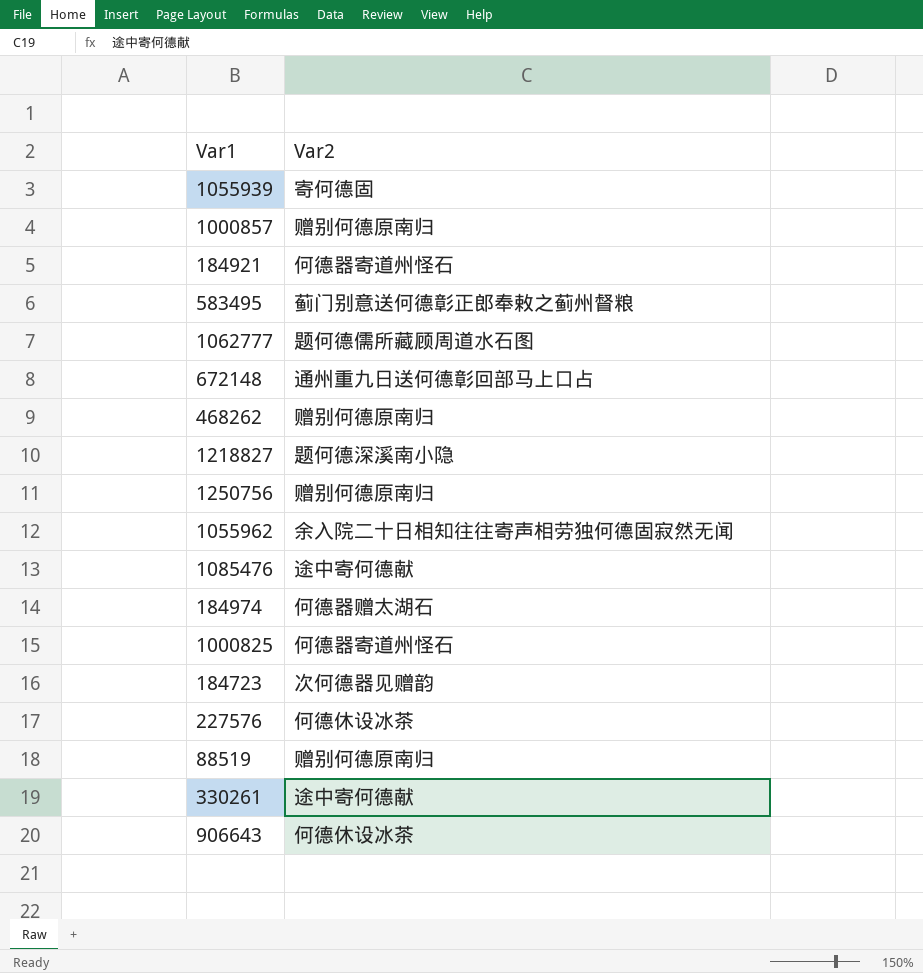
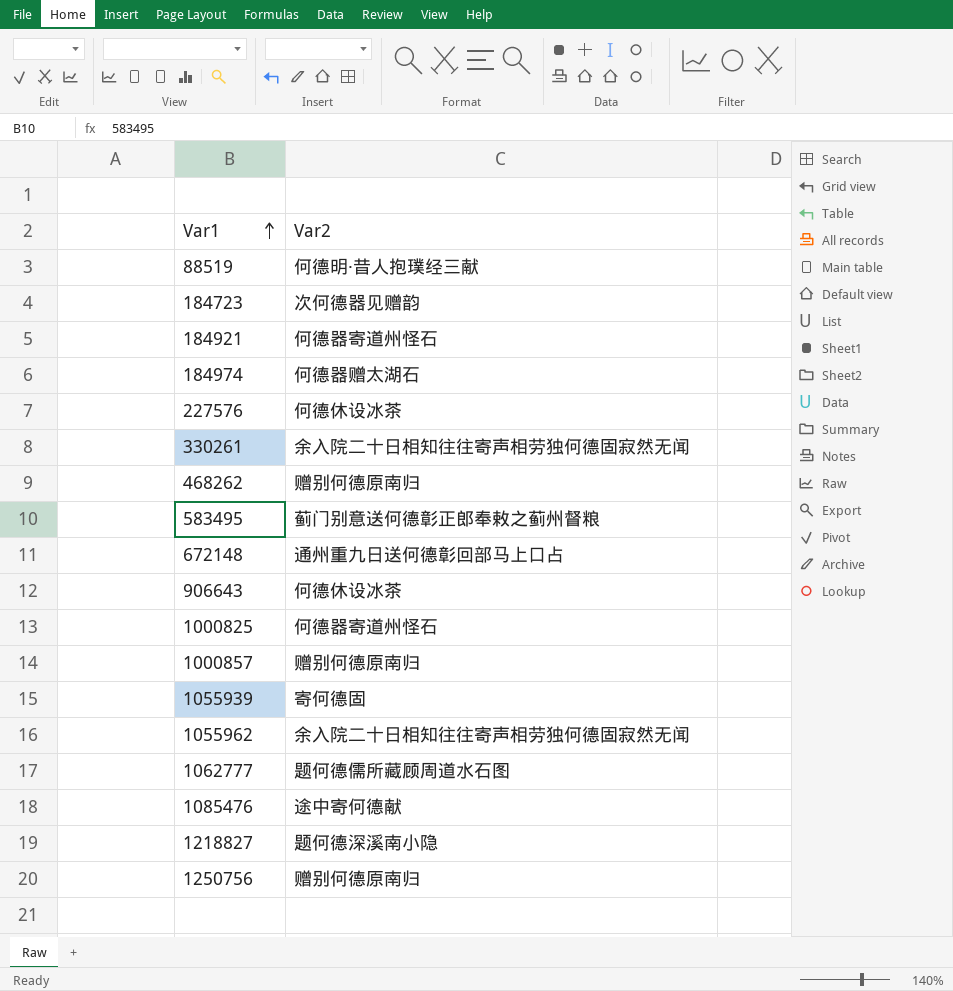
row order: none -> Var1 ascending
88519 | Var2: 赠别何德原南归 -> 何德明·昔人抱璞经三献
330261 | Var2: 途中寄何德献 -> 余入院二十日相知往往寄声相劳独何德固寂然无闻

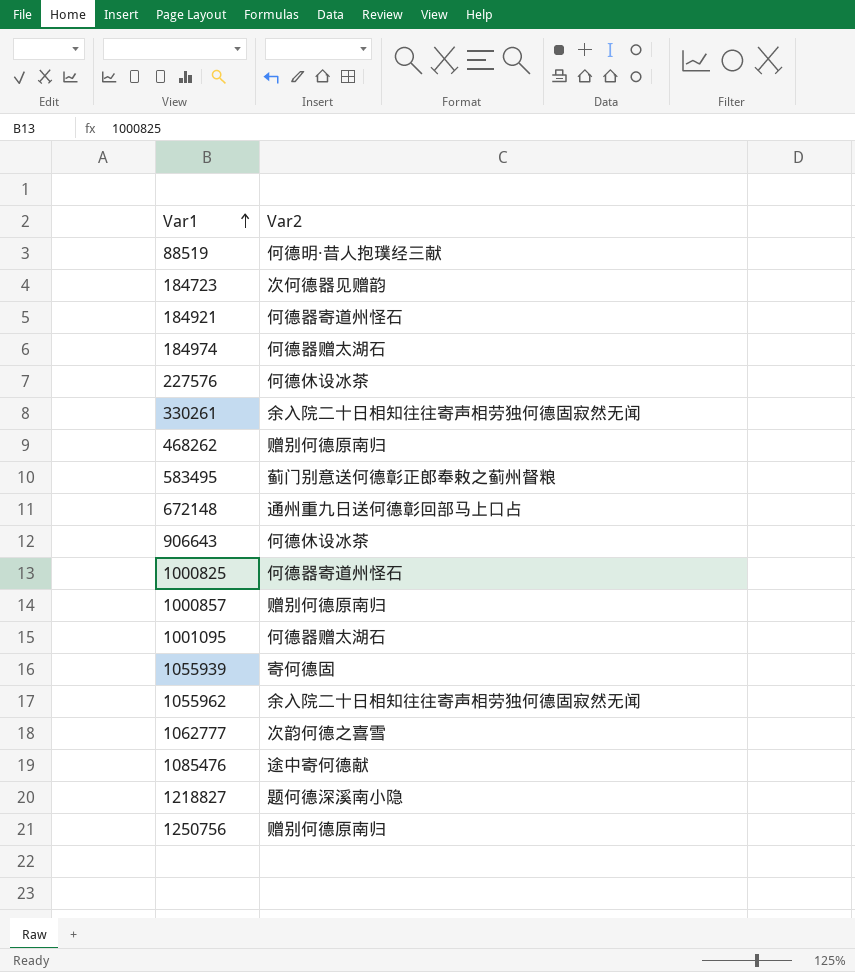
row 1001095: none -> 何德器赠太湖石
1062777 | Var2: 题何德儒所藏顾周道水石图 -> 次韵何德之喜雪

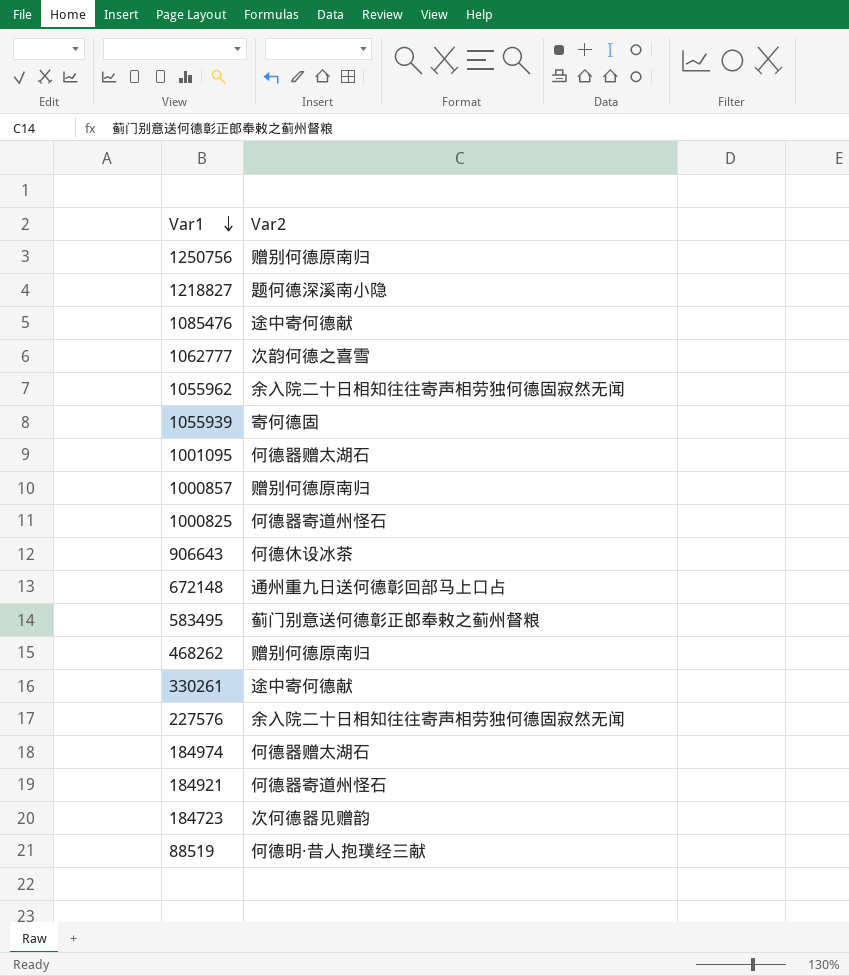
row order: Var1 ascending -> Var1 descending
330261 | Var2: 余入院二十日相知往往寄声相劳独何德固寂然无闻 -> 途中寄何德献
227576 | Var2: 何德休设冰茶 -> 余入院二十日相知往往寄声相劳独何德固寂然无闻

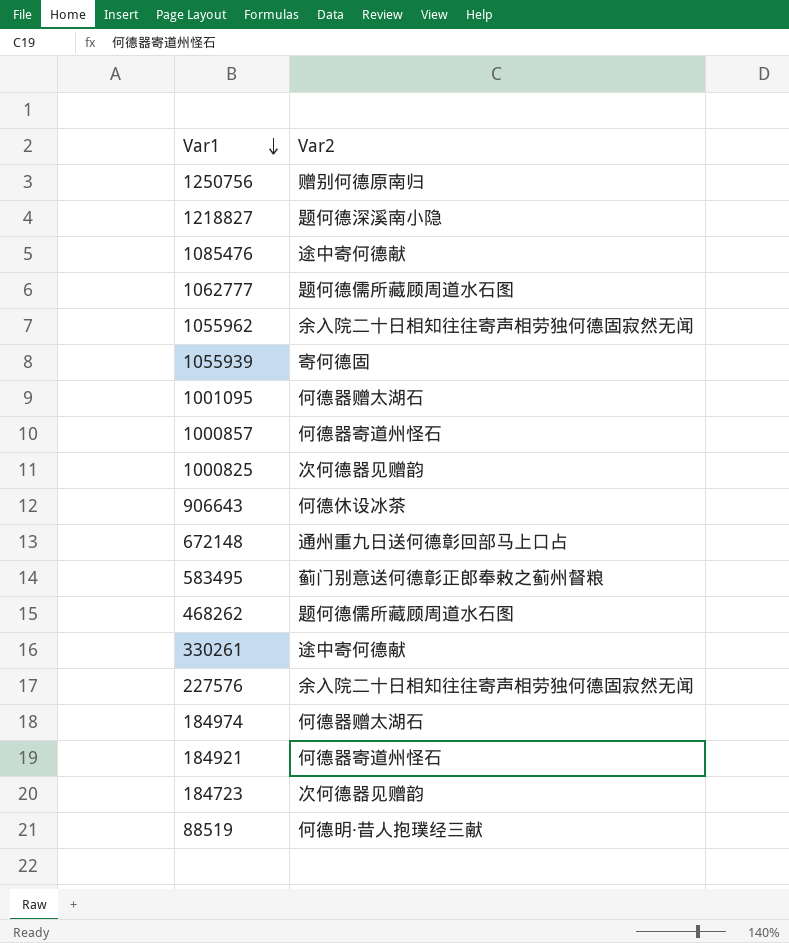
1062777 | Var2: 次韵何德之喜雪 -> 题何德儒所藏顾周道水石图
1000857 | Var2: 赠别何德原南归 -> 何德器寄道州怪石
1000825 | Var2: 何德器寄道州怪石 -> 次何德器见赠韵
468262 | Var2: 赠别何德原南归 -> 题何德儒所藏顾周道水石图

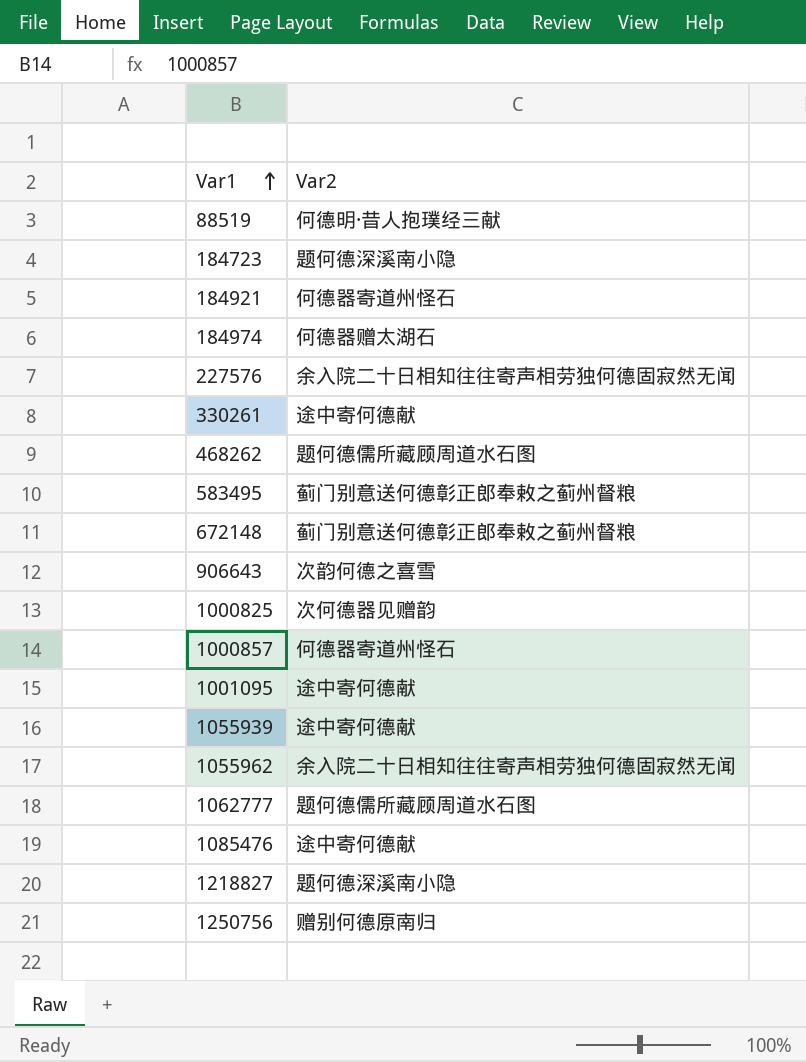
row order: Var1 descending -> Var1 ascending
184723 | Var2: 次何德器见赠韵 -> 题何德深溪南小隐
672148 | Var2: 通州重九日送何德彰回部马上口占 -> 蓟门别意送何德彰正郎奉敕之蓟州督粮
906643 | Var2: 何德休设冰茶 -> 次韵何德之喜雪
1001095 | Var2: 何德器赠太湖石 -> 途中寄何德献
1055939 | Var2: 寄何德固 -> 途中寄何德献

